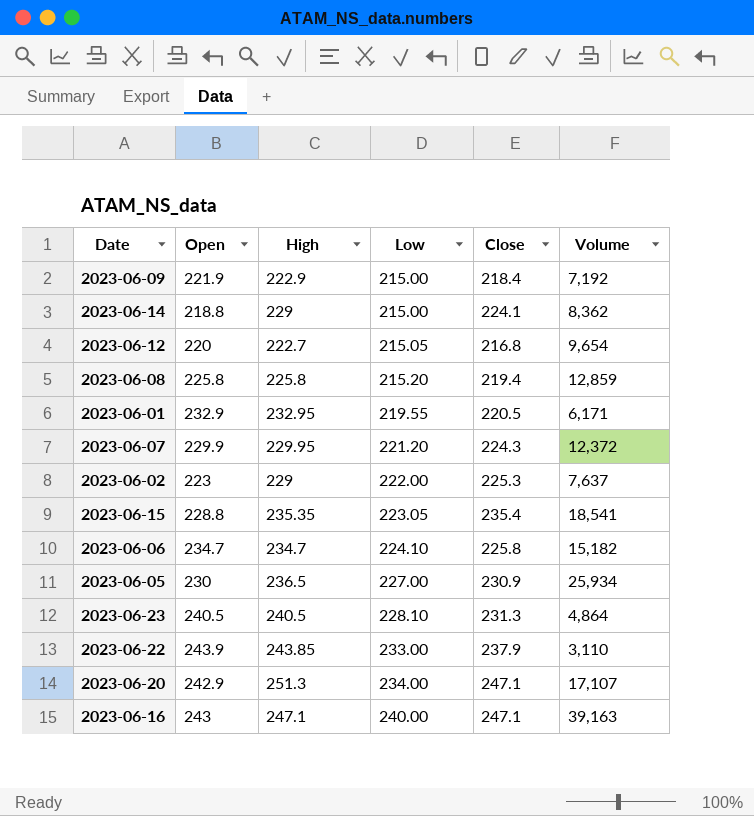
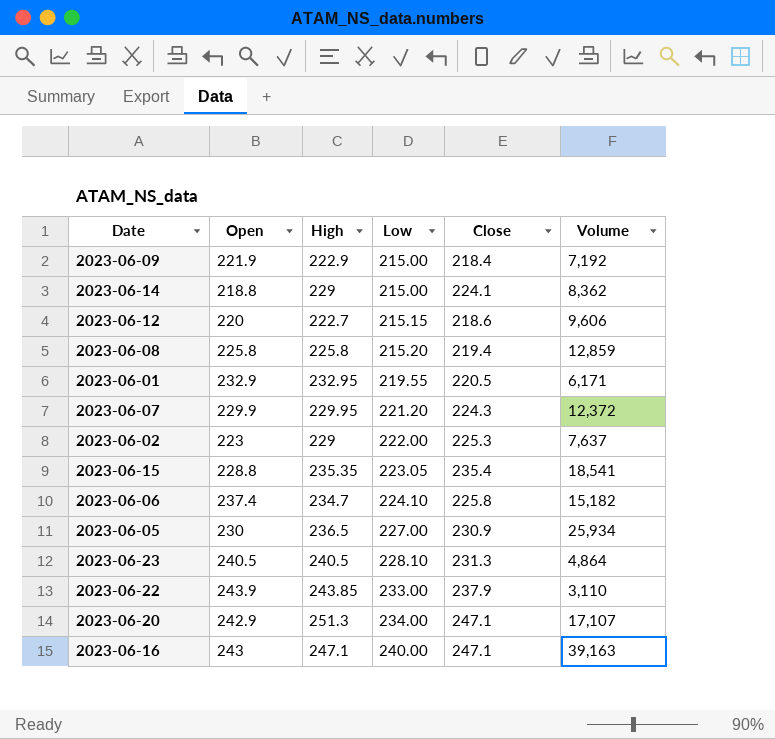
2023-06-12 | Low: 215.05 -> 215.15
2023-06-12 | Close: 216.8 -> 218.6
2023-06-12 | Volume: 9,654 -> 9,606
2023-06-06 | Open: 234.7 -> 237.4

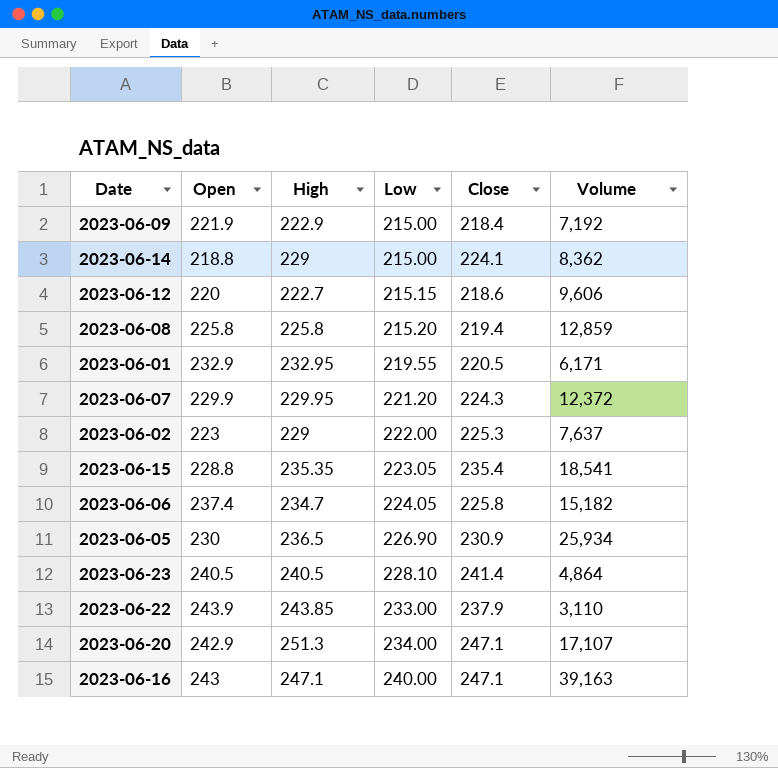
2023-06-06 | Low: 224.10 -> 224.05
2023-06-05 | Low: 227.00 -> 226.90
2023-06-23 | Close: 231.3 -> 241.4

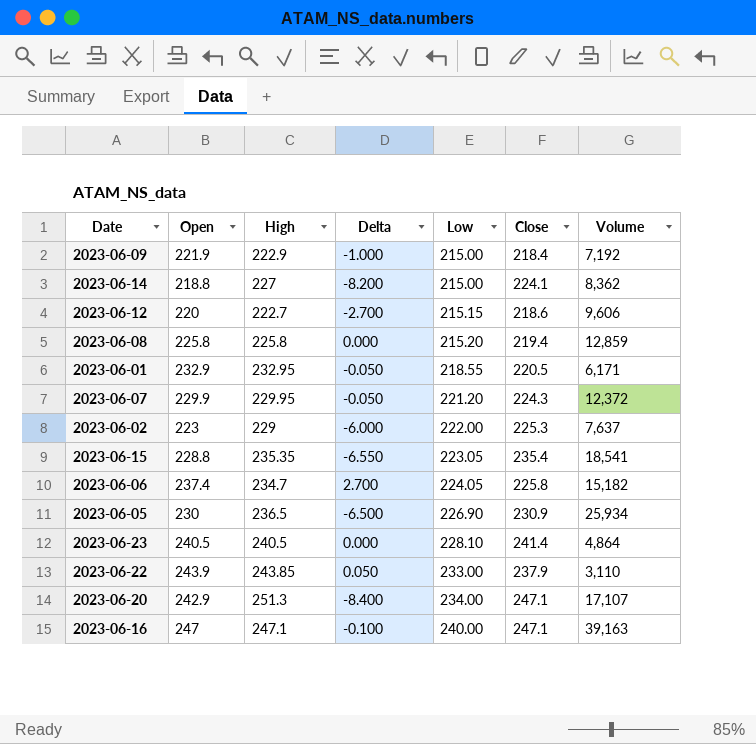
column Delta | formula: none -> [Open] - [High]
2023-06-14 | High: 229 -> 227
2023-06-01 | Low: 219.55 -> 218.55
2023-06-16 | Open: 243 -> 247

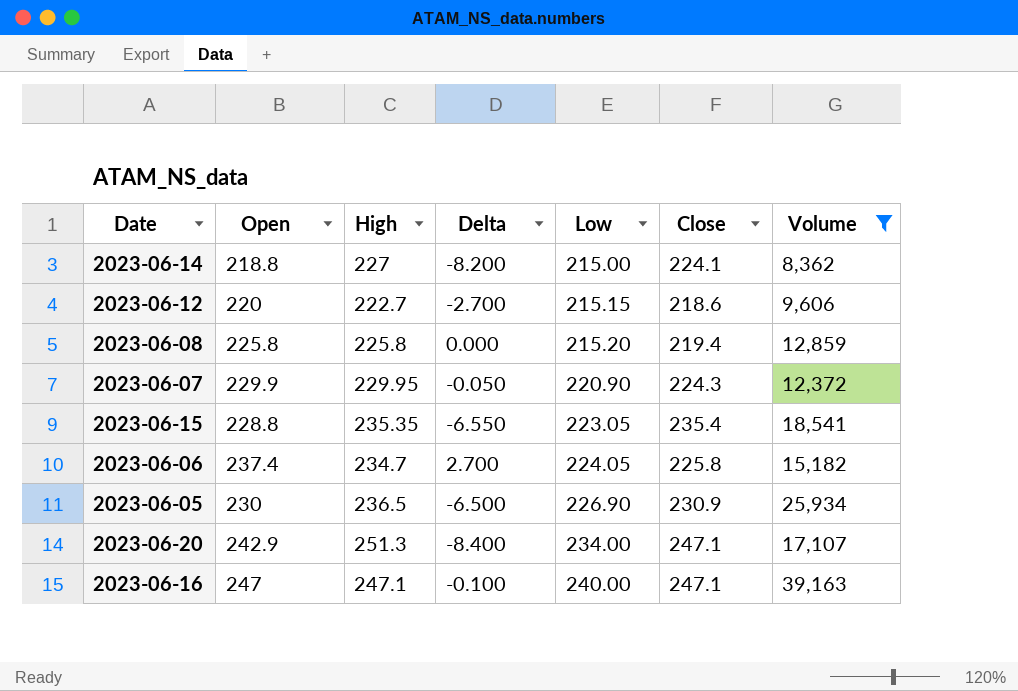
filter: none -> Volume >= 8,362
2023-06-07 | Low: 221.20 -> 220.90

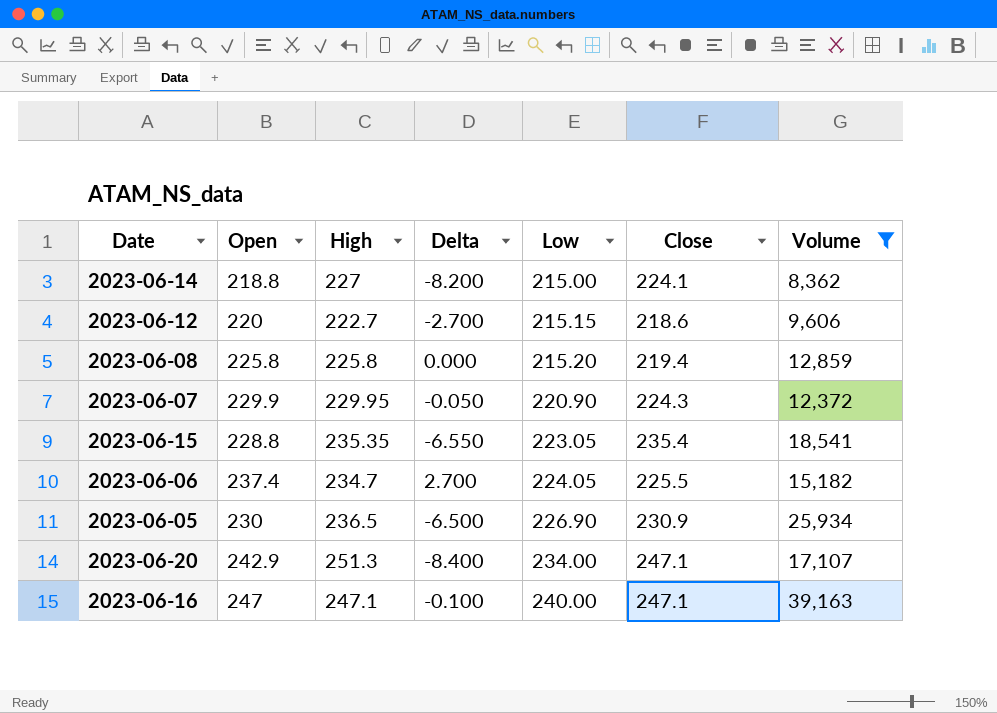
2023-06-06 | Close: 225.8 -> 225.5

